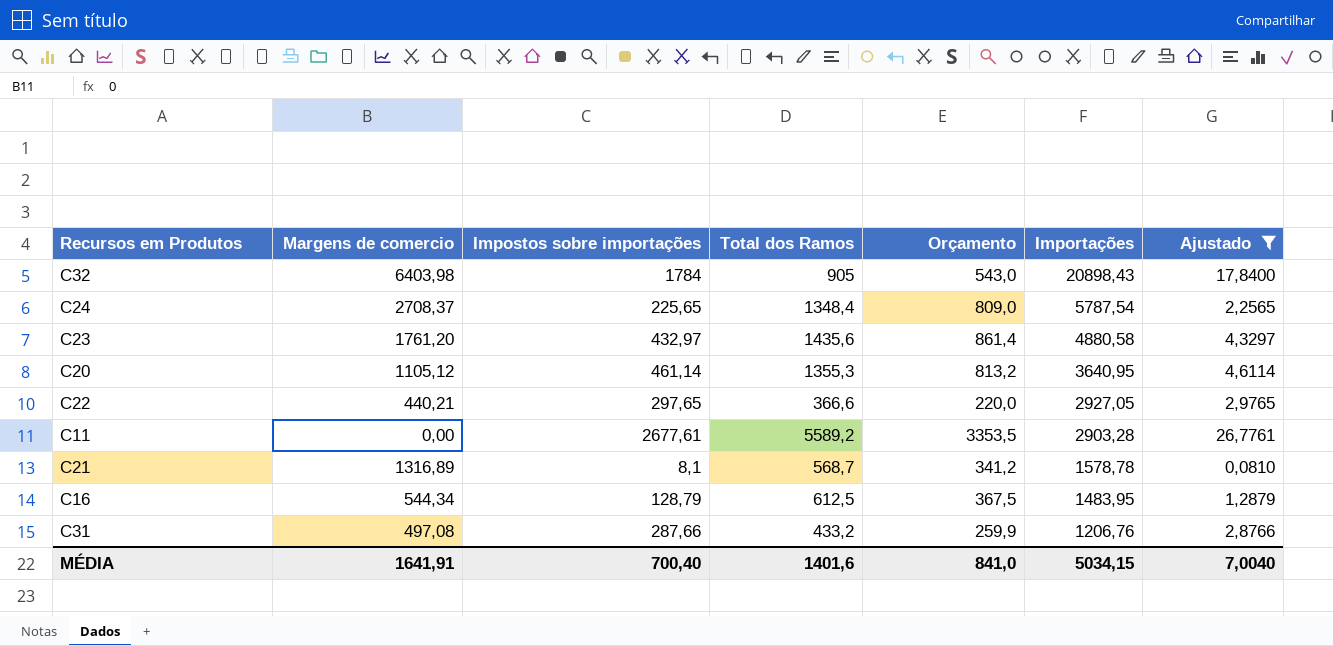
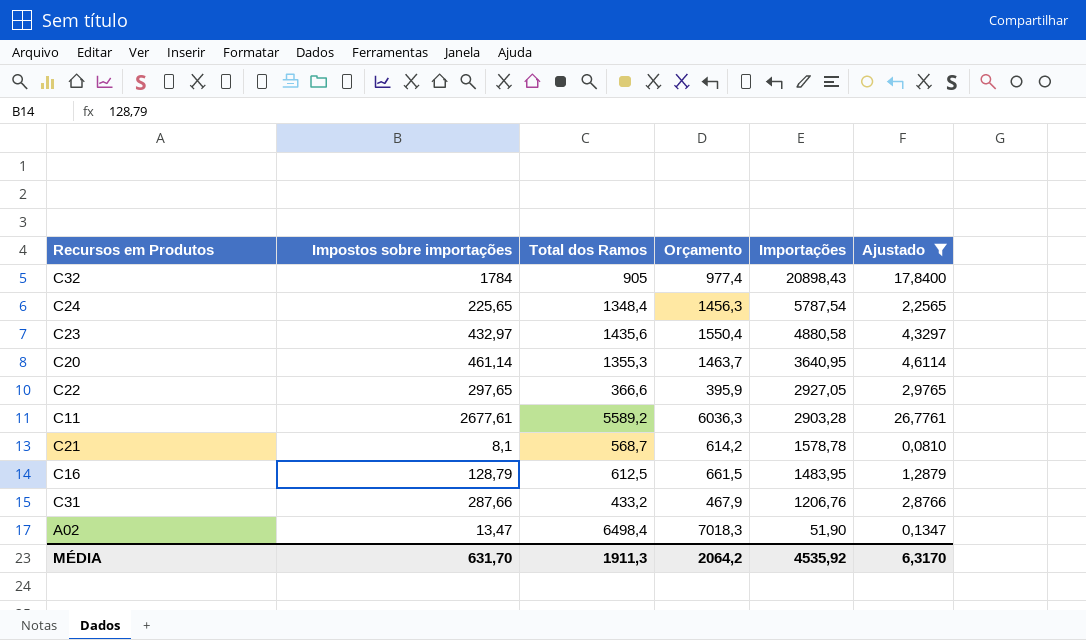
column Margens de comercio | position: 2 -> none
column Orçamento | formula: [Total dos Ramos] * 0,6 -> [Total dos Ramos] * 1,08
row A02: none -> 13,47 | 6498,4 | 7018,3 | 51,90 | 0,1347
MÉDIA | Impostos sobre importações: 700,40 -> 631,70
MÉDIA | Total dos Ramos: 1401,6 -> 1911,3
MÉDIA | Orçamento: 841,0 -> 2064,2
MÉDIA | Importações: 5034,15 -> 4535,92
MÉDIA | Ajustado: 7,0040 -> 6,3170

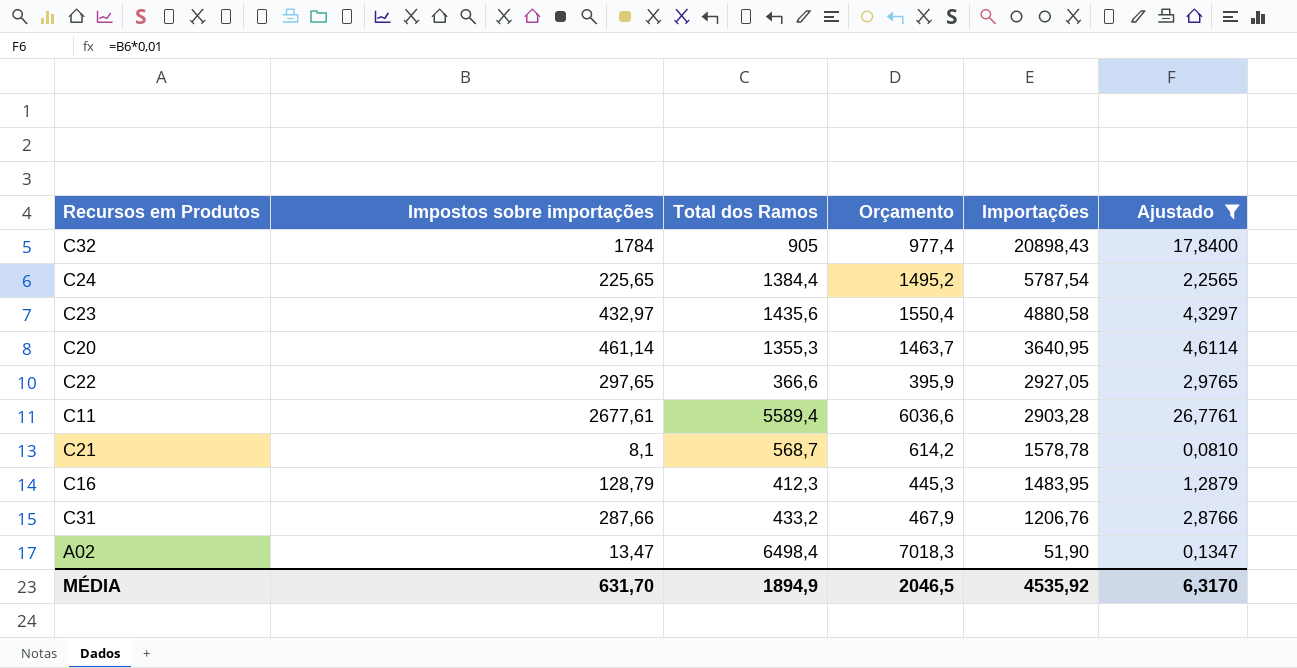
C24 | Total dos Ramos: 1348,4 -> 1384,4
C24 | Orçamento: 1456,3 -> 1495,2
C11 | Total dos Ramos: 5589,2 -> 5589,4
C11 | Orçamento: 6036,3 -> 6036,6
C16 | Total dos Ramos: 612,5 -> 412,3
C16 | Orçamento: 661,5 -> 445,3
MÉDIA | Total dos Ramos: 1911,3 -> 1894,9
MÉDIA | Orçamento: 2064,2 -> 2046,5

